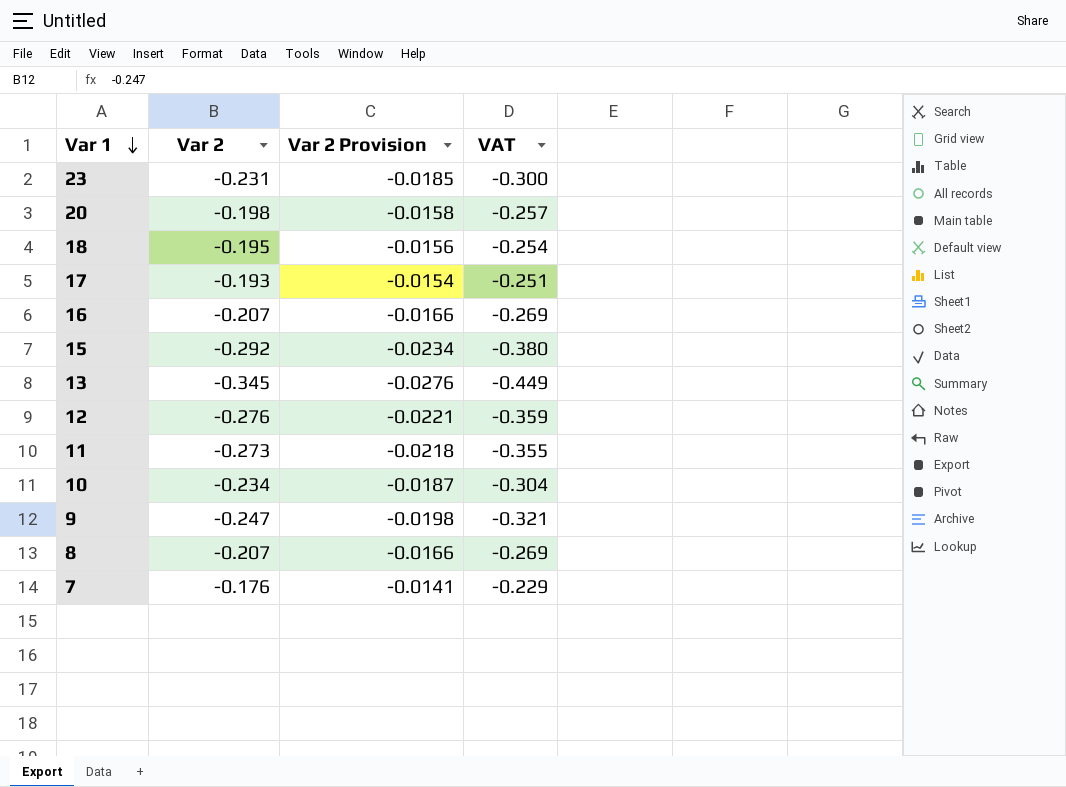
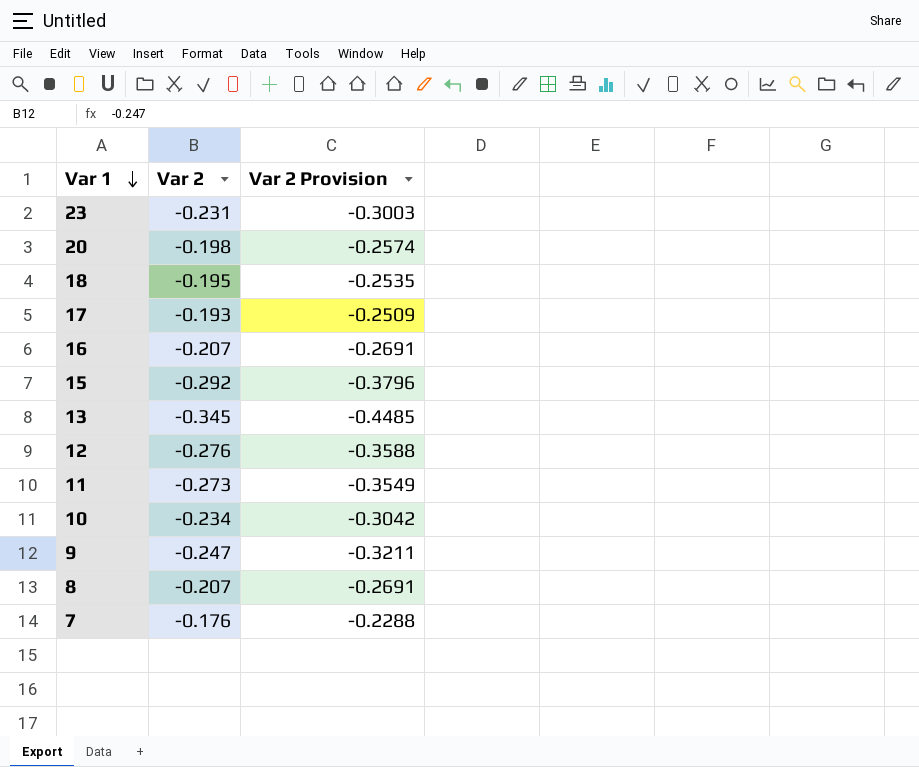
column VAT | formula: [Var 2] * 1.3 -> none
column Var 2 Provision | formula: [Var 2] * 0.08 -> [Var 2] * 1.3

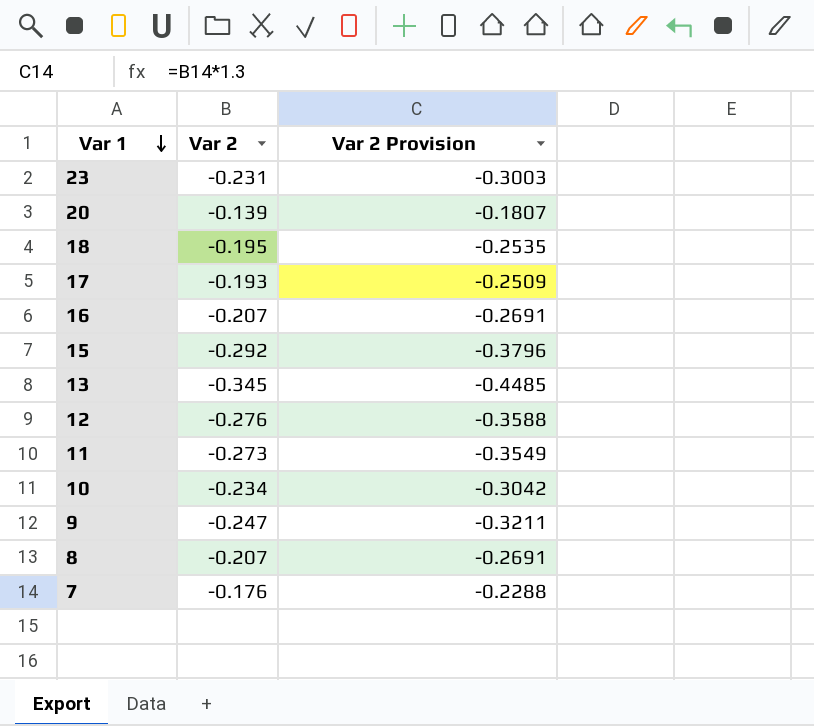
20 | Var 2: -0.198 -> -0.139
20 | Var 2 Provision: -0.2574 -> -0.1807

